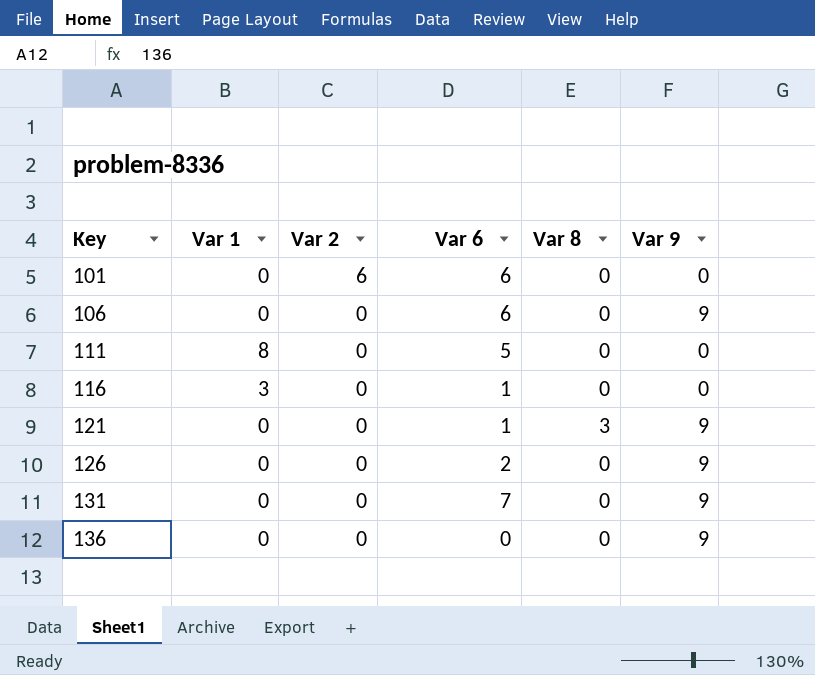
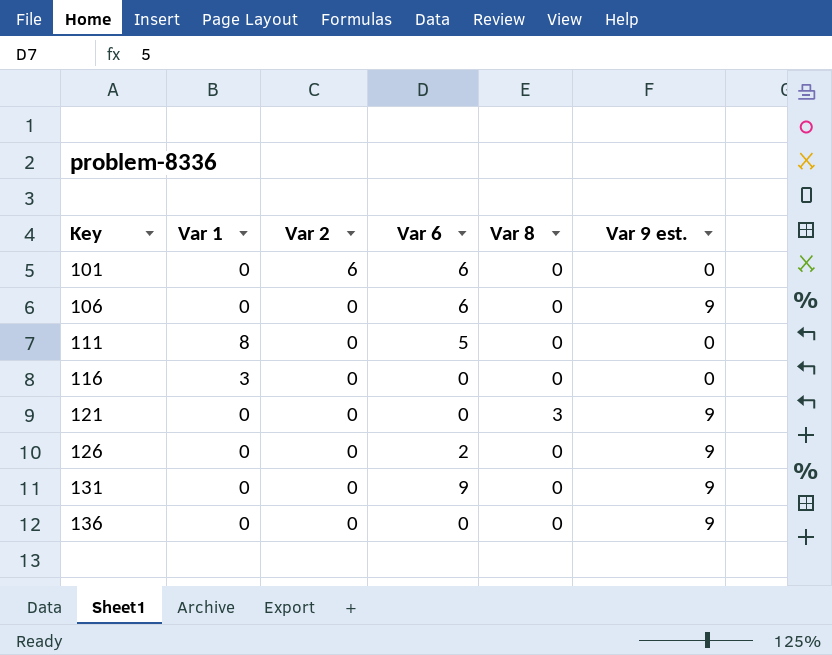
column name: Var 9 -> Var 9 est.
116 | Var 6: 1 -> 0
121 | Var 6: 1 -> 0
131 | Var 6: 7 -> 9

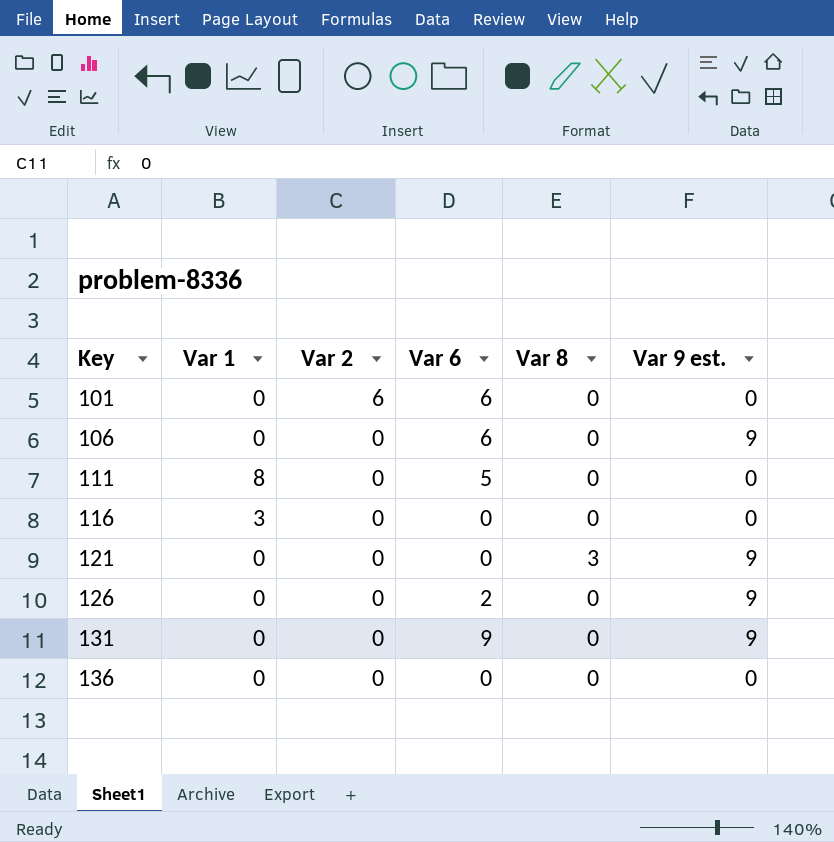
136 | Var 9 est.: 9 -> 0

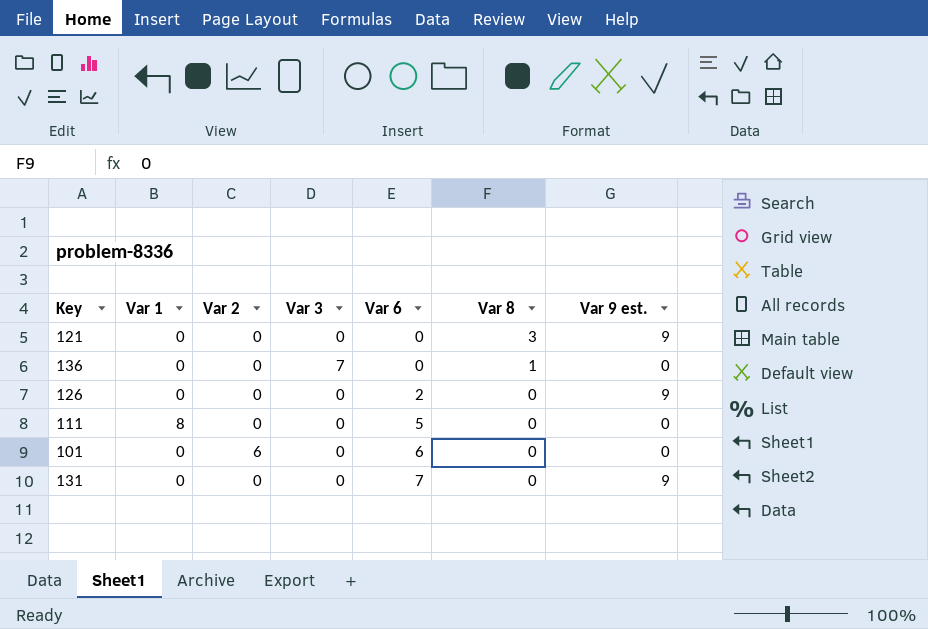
row order: Key ascending -> Var 6 ascending
column Var 3 | position: none -> 4
row 106: 0 | 0 | 6 | 0 | 9 -> none
row 116: 3 | 0 | 0 | 0 | 0 -> none
136 | Var 8: 0 -> 1
131 | Var 6: 9 -> 7

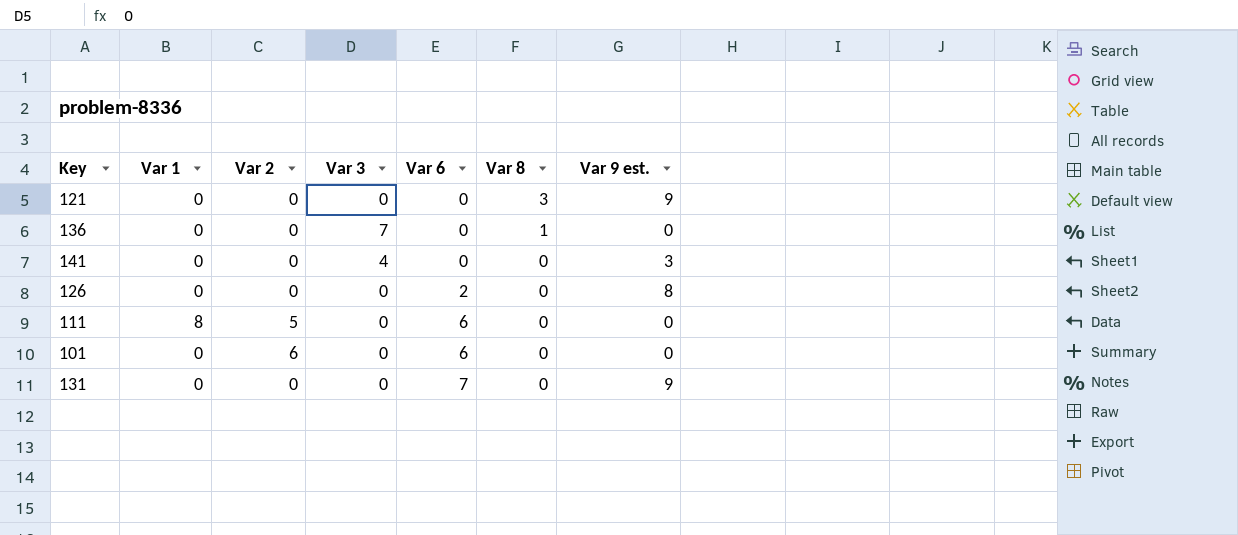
row 141: none -> 0 | 0 | 4 | 0 | 0 | 3
126 | Var 9 est.: 9 -> 8
111 | Var 2: 0 -> 5
111 | Var 6: 5 -> 6

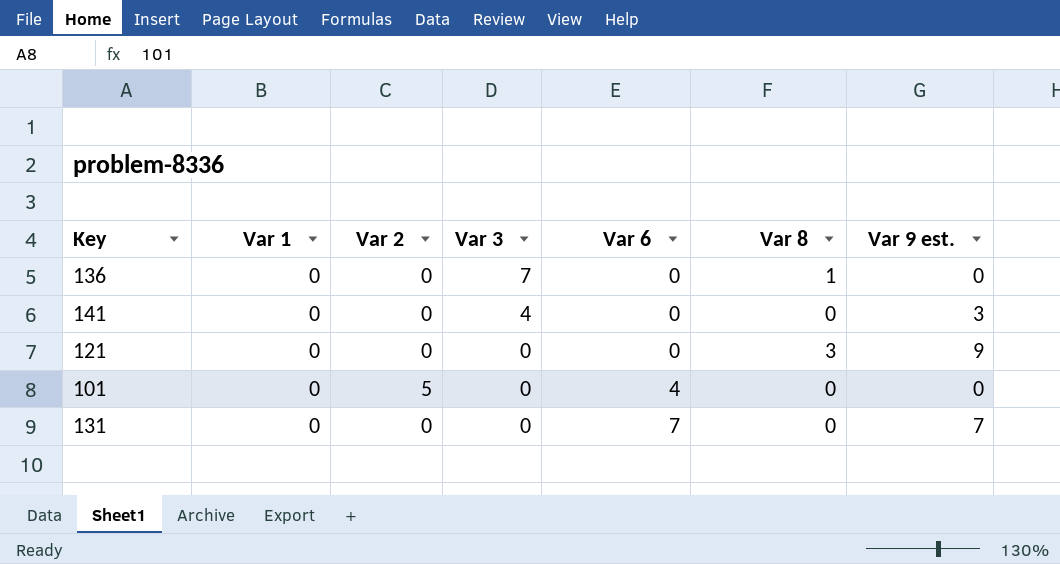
row order: Var 6 ascending -> Var 3 descending
row 126: 0 | 0 | 0 | 2 | 0 | 8 -> none
row 111: 8 | 5 | 0 | 6 | 0 | 0 -> none
101 | Var 2: 6 -> 5
101 | Var 6: 6 -> 4
131 | Var 9 est.: 9 -> 7

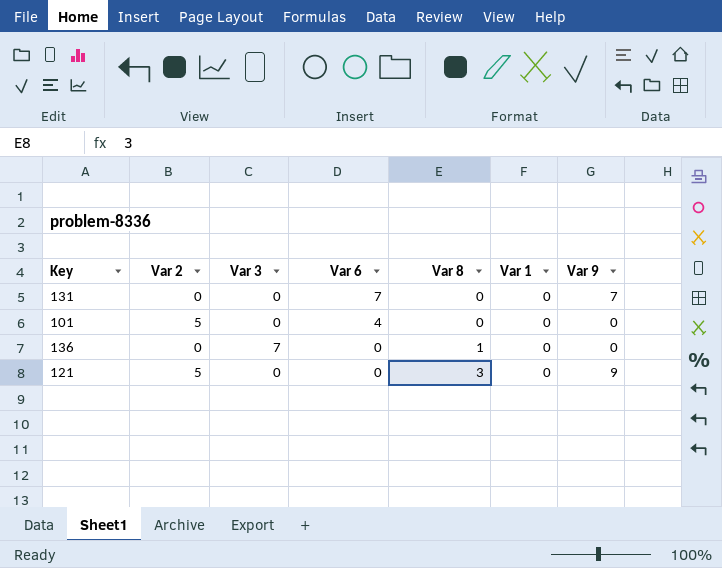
row order: Var 3 descending -> Var 6 descending
column Var 1 | position: 2 -> 6
column name: Var 9 est. -> Var 9
row 141: 0 | 0 | 4 | 0 | 0 | 3 -> none
121 | Var 2: 0 -> 5

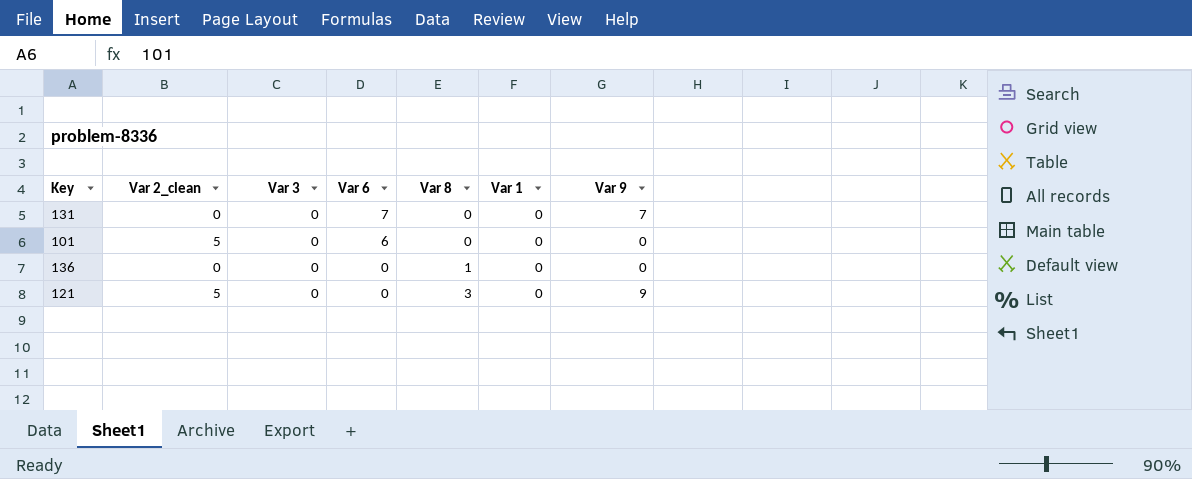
column name: Var 2 -> Var 2_clean
101 | Var 6: 4 -> 6
136 | Var 3: 7 -> 0

